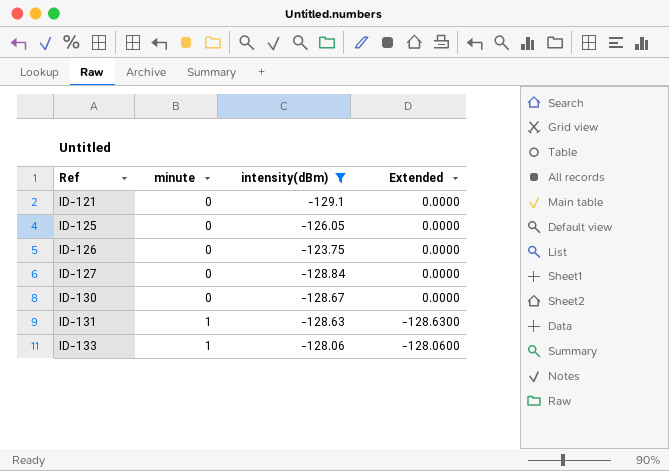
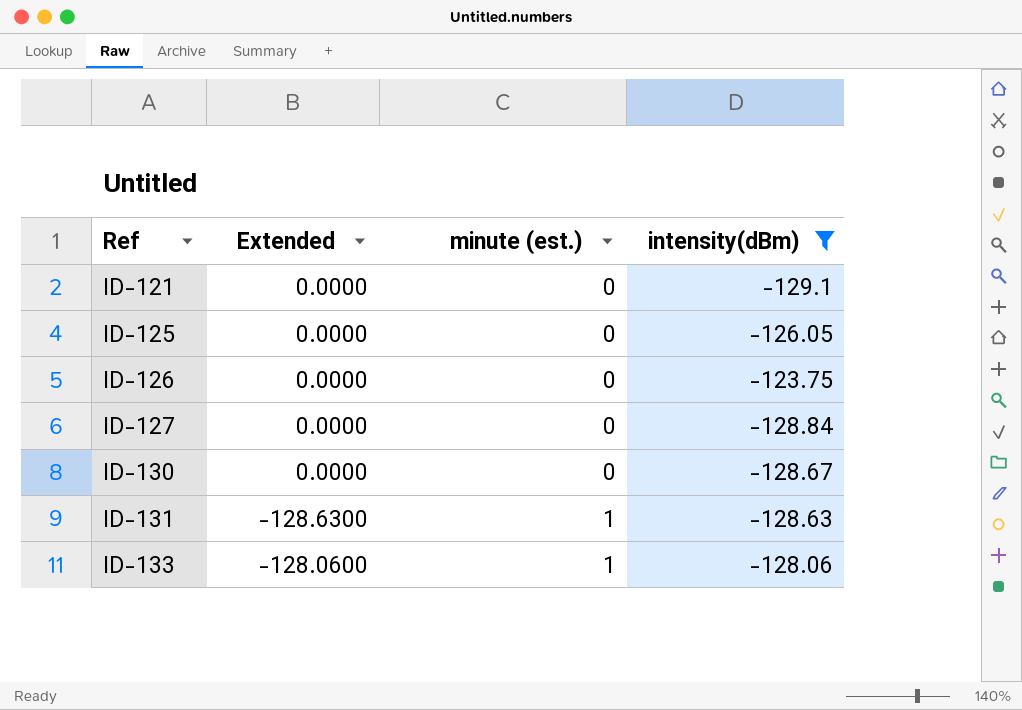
column Extended | position: 4 -> 2
column name: minute -> minute (est.)

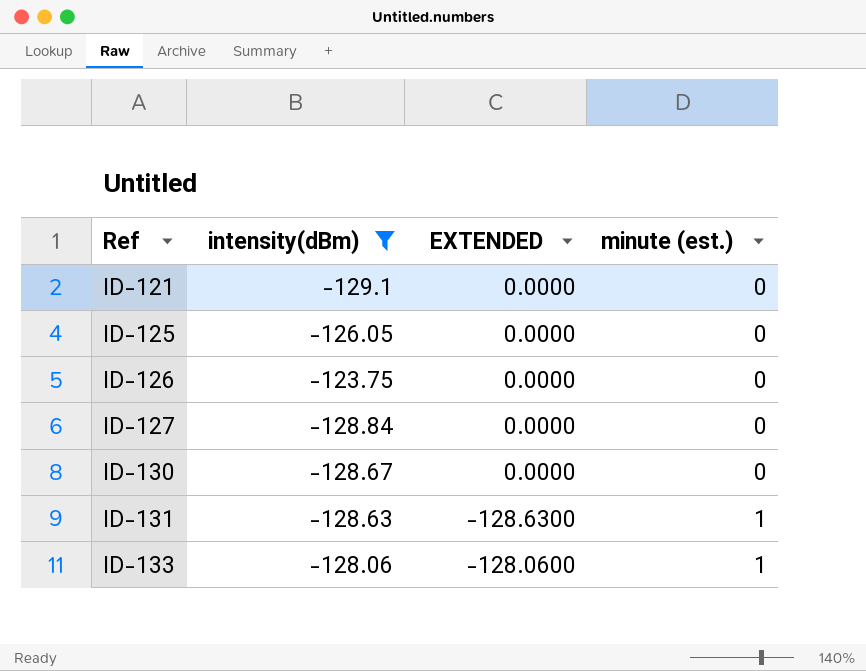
column intensity(dBm) | position: 4 -> 2
column name: Extended -> EXTENDED

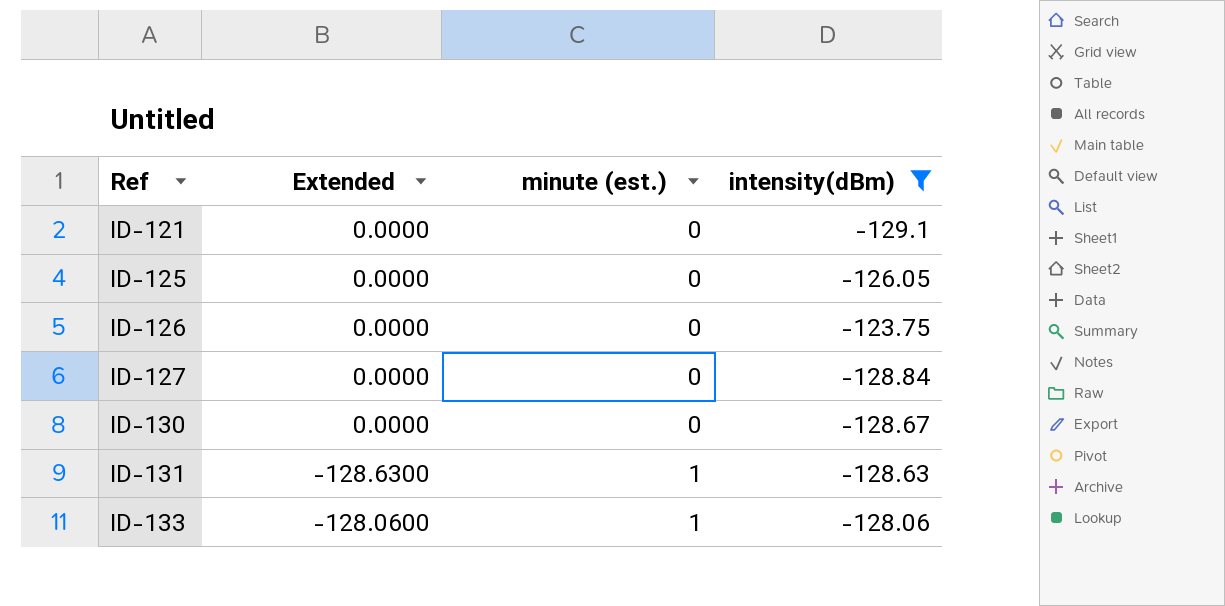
column name: EXTENDED -> Extended
column intensity(dBm) | position: 2 -> 4

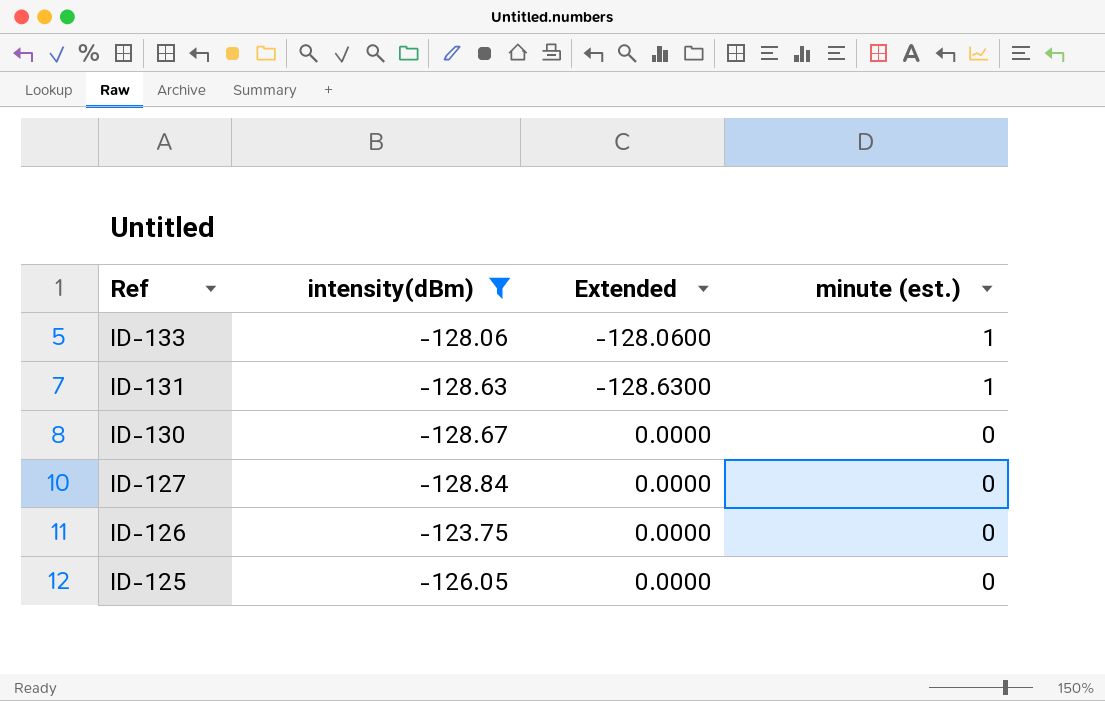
row order: Ref ascending -> Ref descending
column intensity(dBm) | position: 4 -> 2
row ID-121: 0.0000 | 0 | -129.1 -> none

